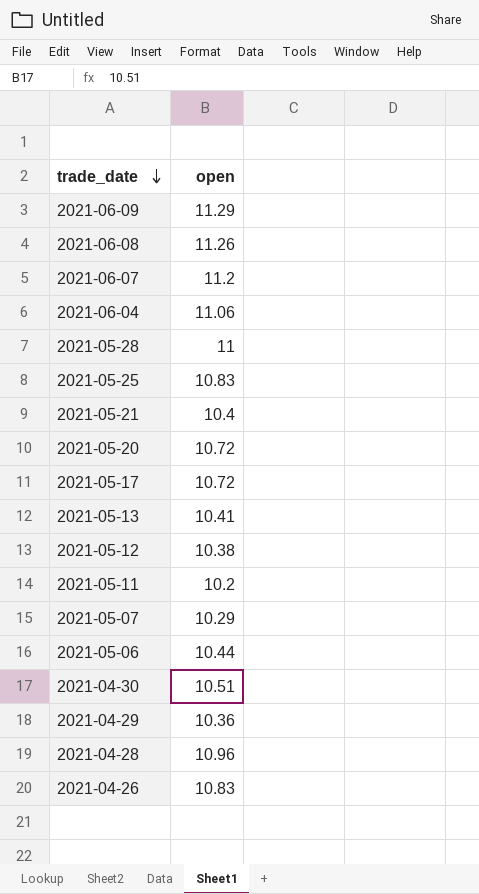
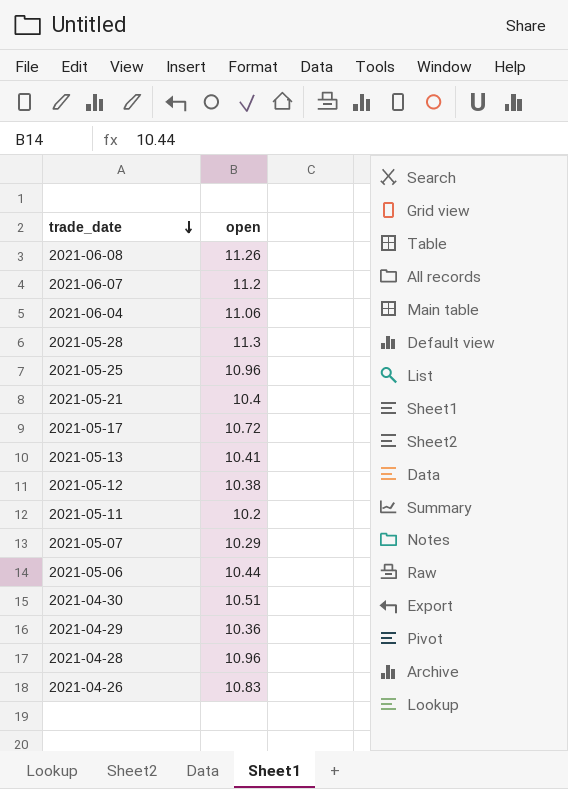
row 2021-06-09: 11.29 -> none
row 2021-05-20: 10.72 -> none
2021-05-28 | open: 11 -> 11.3
2021-05-25 | open: 10.83 -> 10.96

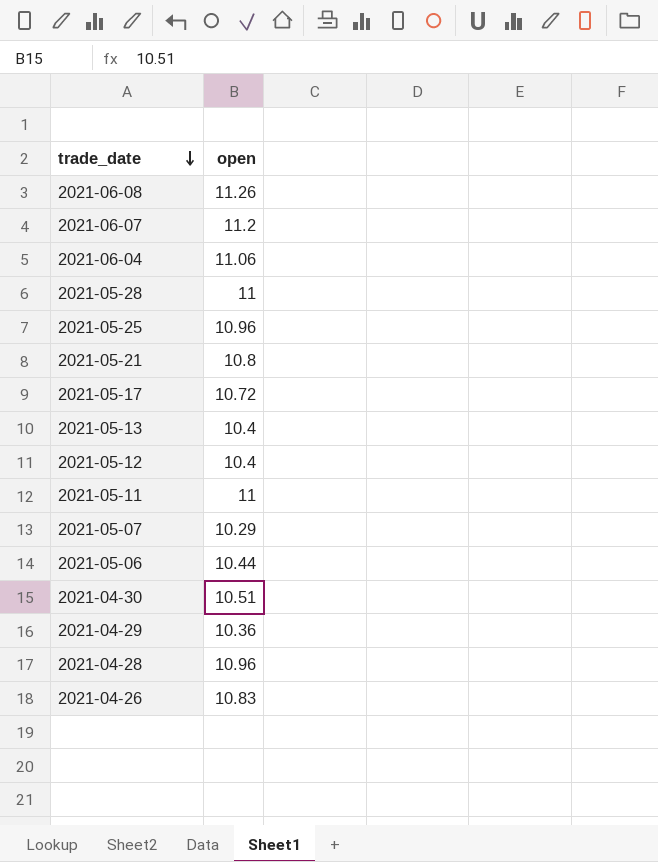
2021-05-28 | open: 11.3 -> 11
2021-05-21 | open: 10.4 -> 10.8
2021-05-13 | open: 10.41 -> 10.4
2021-05-12 | open: 10.38 -> 10.4
2021-05-11 | open: 10.2 -> 11

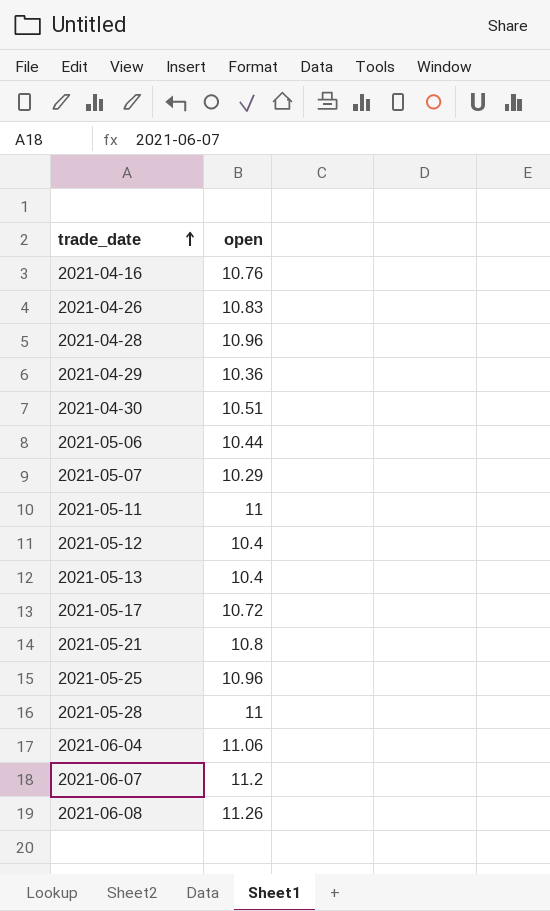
row order: trade_date descending -> trade_date ascending
row 2021-04-16: none -> 10.76

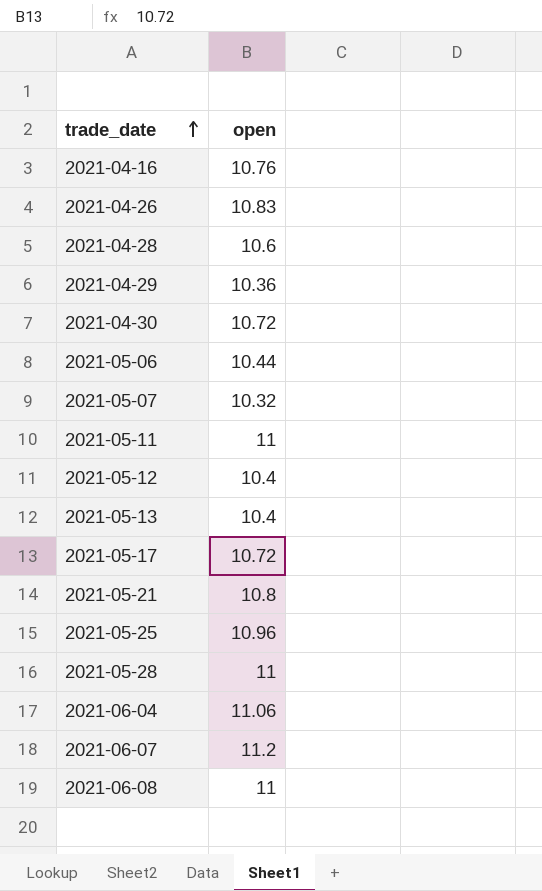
2021-04-28 | open: 10.96 -> 10.6
2021-04-30 | open: 10.51 -> 10.72
2021-05-07 | open: 10.29 -> 10.32
2021-06-08 | open: 11.26 -> 11

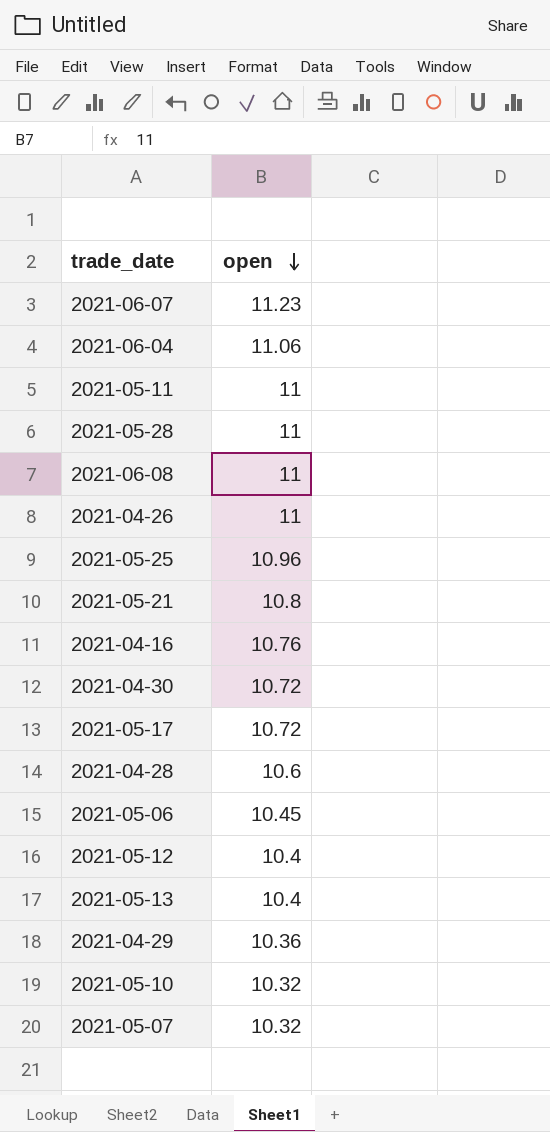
row order: trade_date ascending -> open descending
2021-06-07 | open: 11.2 -> 11.23
2021-04-26 | open: 10.83 -> 11
2021-05-06 | open: 10.44 -> 10.45
row 2021-05-10: none -> 10.32

